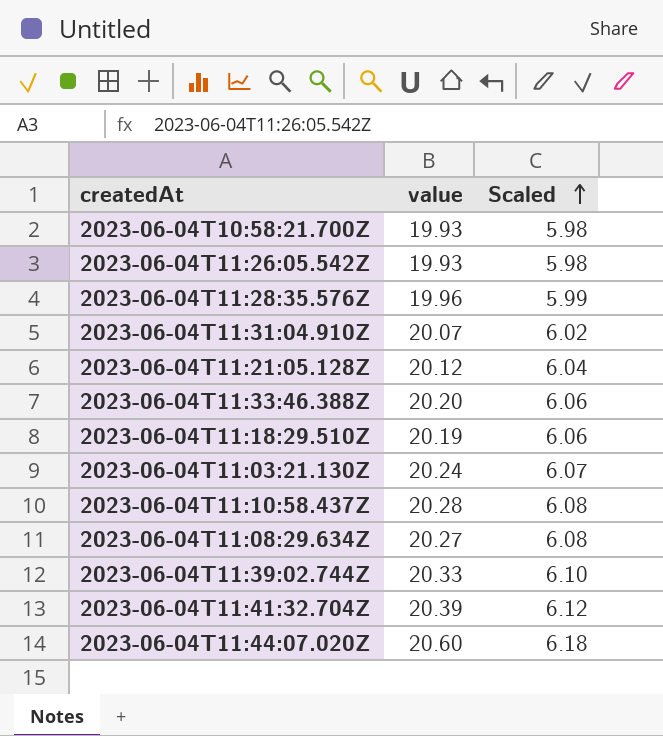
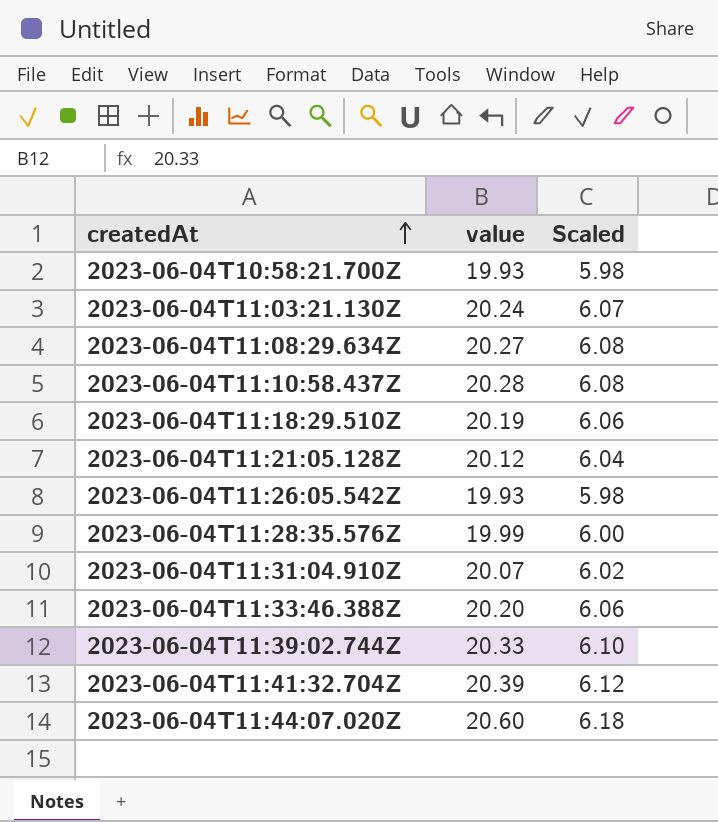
row order: Scaled ascending -> createdAt ascending
2023-06-04T11:28:35.576Z | value: 19.96 -> 19.99
2023-06-04T11:28:35.576Z | Scaled: 5.99 -> 6.00

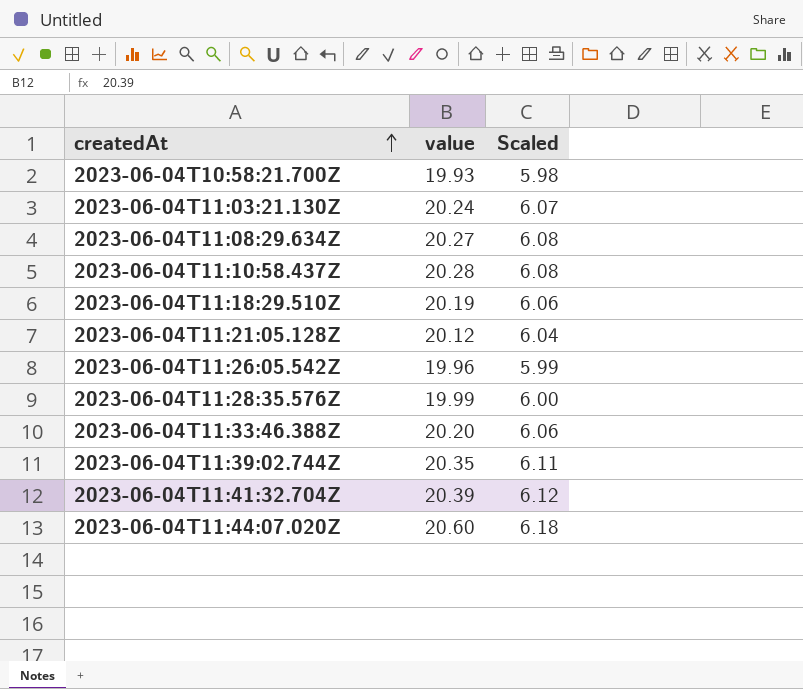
row 2023-06-04T11:31:04.910Z: 20.07 | 6.02 -> none
2023-06-04T11:26:05.542Z | value: 19.93 -> 19.96
2023-06-04T11:26:05.542Z | Scaled: 5.98 -> 5.99
2023-06-04T11:39:02.744Z | value: 20.33 -> 20.35
2023-06-04T11:39:02.744Z | Scaled: 6.10 -> 6.11

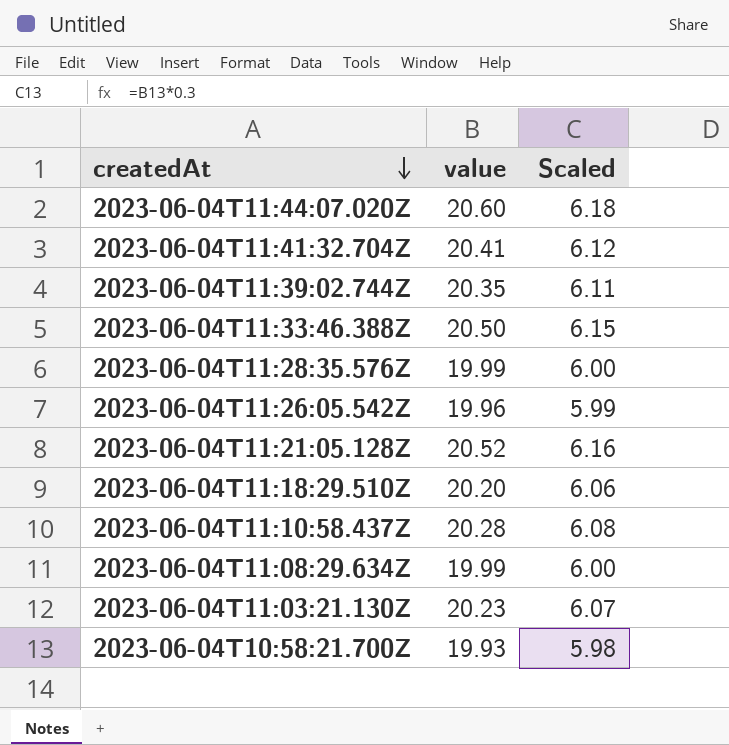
row order: createdAt ascending -> createdAt descending
2023-06-04T11:41:32.704Z | value: 20.39 -> 20.41
2023-06-04T11:33:46.388Z | value: 20.20 -> 20.50
2023-06-04T11:33:46.388Z | Scaled: 6.06 -> 6.15
2023-06-04T11:21:05.128Z | value: 20.12 -> 20.52
2023-06-04T11:21:05.128Z | Scaled: 6.04 -> 6.16
2023-06-04T11:18:29.510Z | value: 20.19 -> 20.20
2023-06-04T11:08:29.634Z | value: 20.27 -> 19.99
2023-06-04T11:08:29.634Z | Scaled: 6.08 -> 6.00
2023-06-04T11:03:21.130Z | value: 20.24 -> 20.23

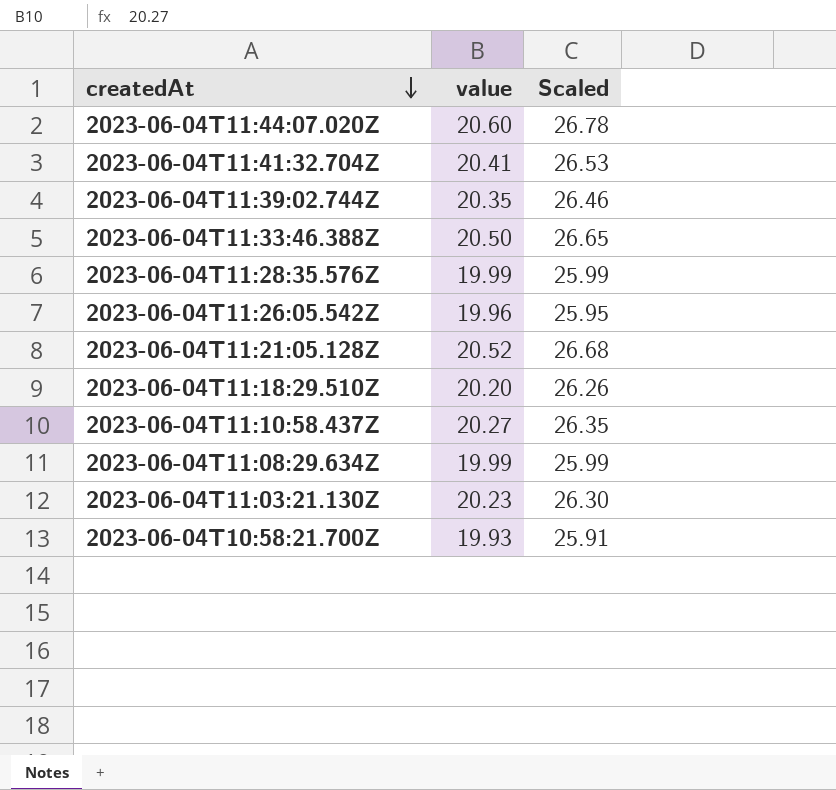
column Scaled | formula: [value] * 0.3 -> [value] * 1.3
2023-06-04T11:10:58.437Z | value: 20.28 -> 20.27

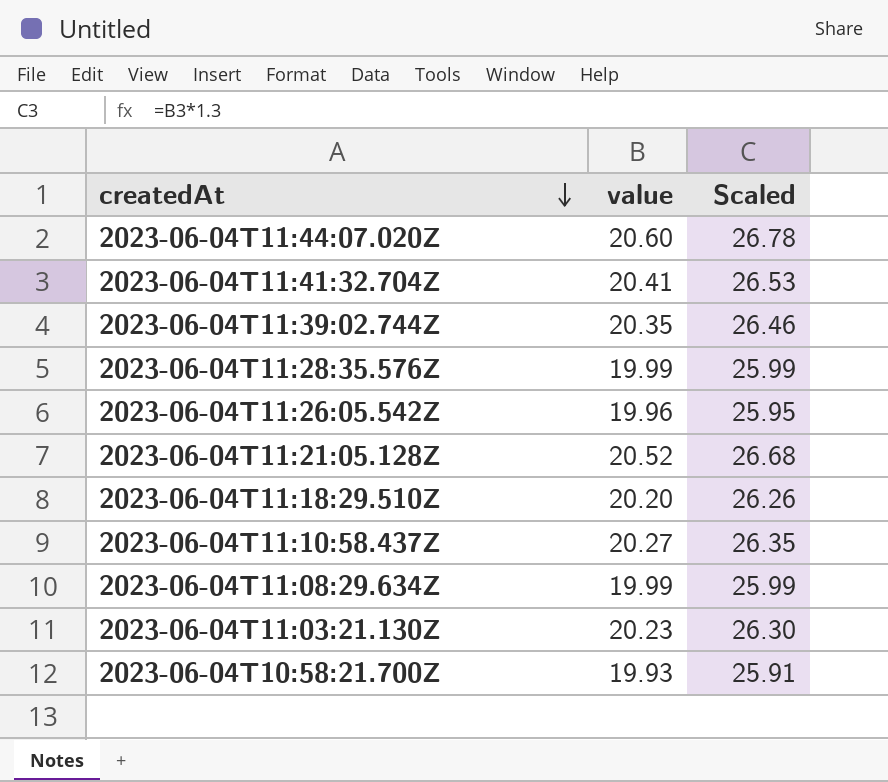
row 2023-06-04T11:33:46.388Z: 20.50 | 26.65 -> none

